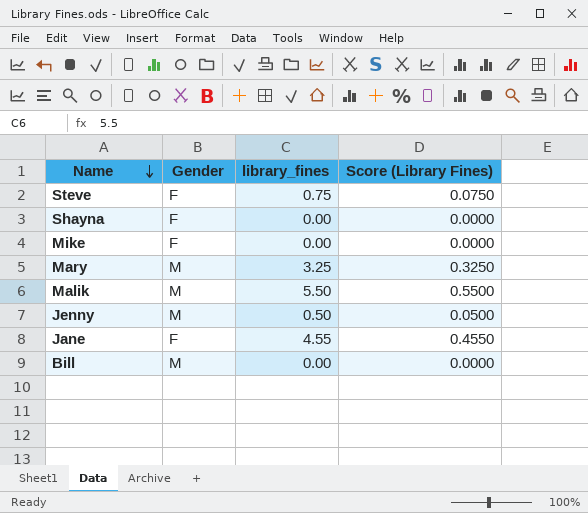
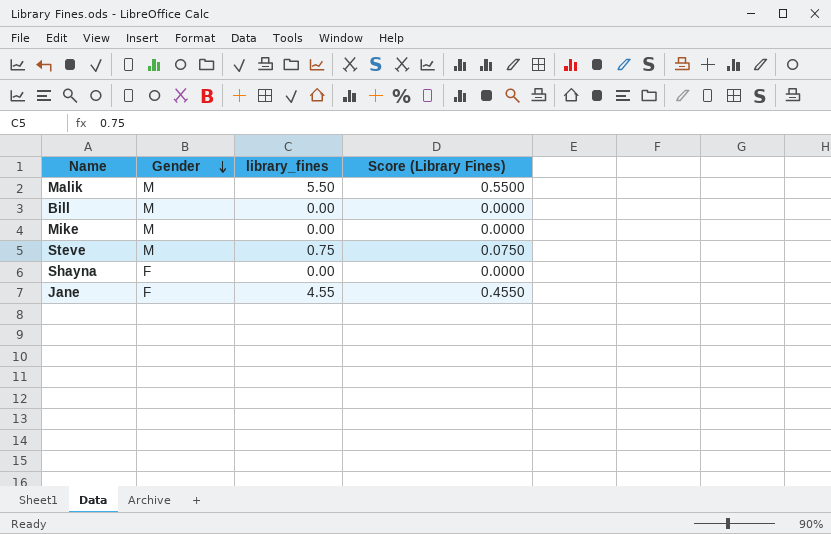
row order: Name descending -> Gender descending
row Mary: M | 3.25 | 0.3250 -> none
row Jenny: M | 0.50 | 0.0500 -> none
Mike | Gender: F -> M
Steve | Gender: F -> M

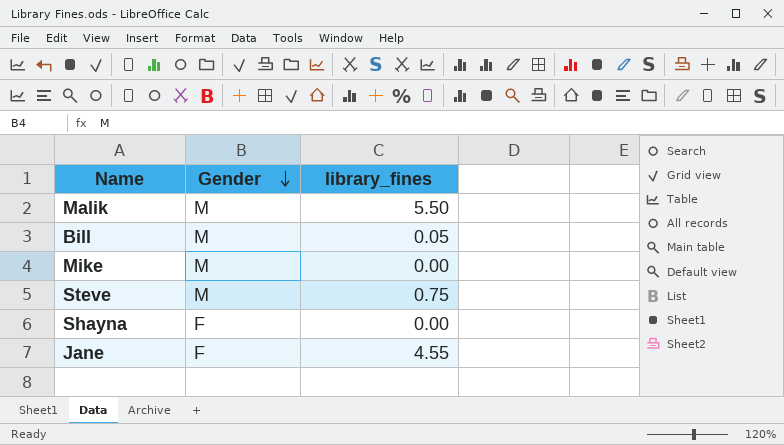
column Score (Library Fines) | formula: [library_fines] * 0.1 -> none
Bill | library_fines: 0.00 -> 0.05

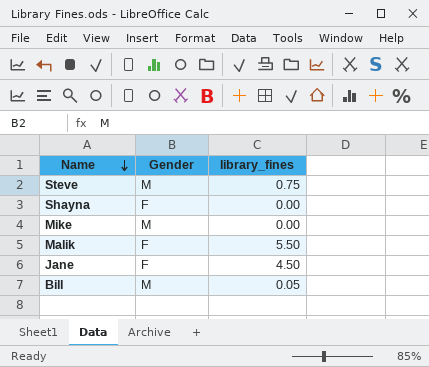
row order: Gender descending -> Name descending
Malik | Gender: M -> F
Jane | library_fines: 4.55 -> 4.50

